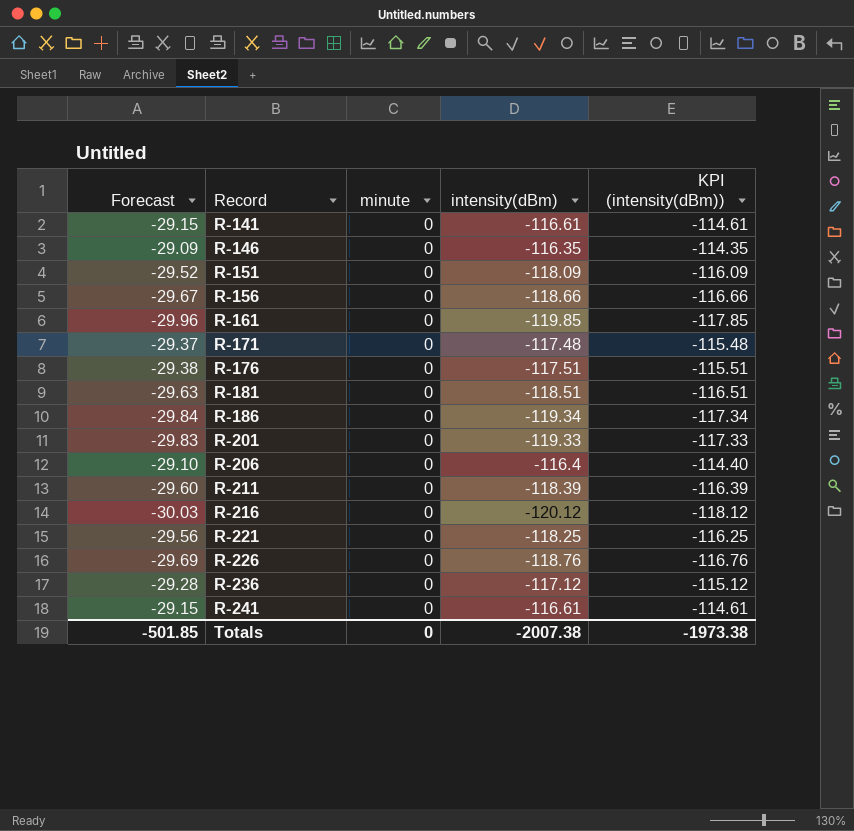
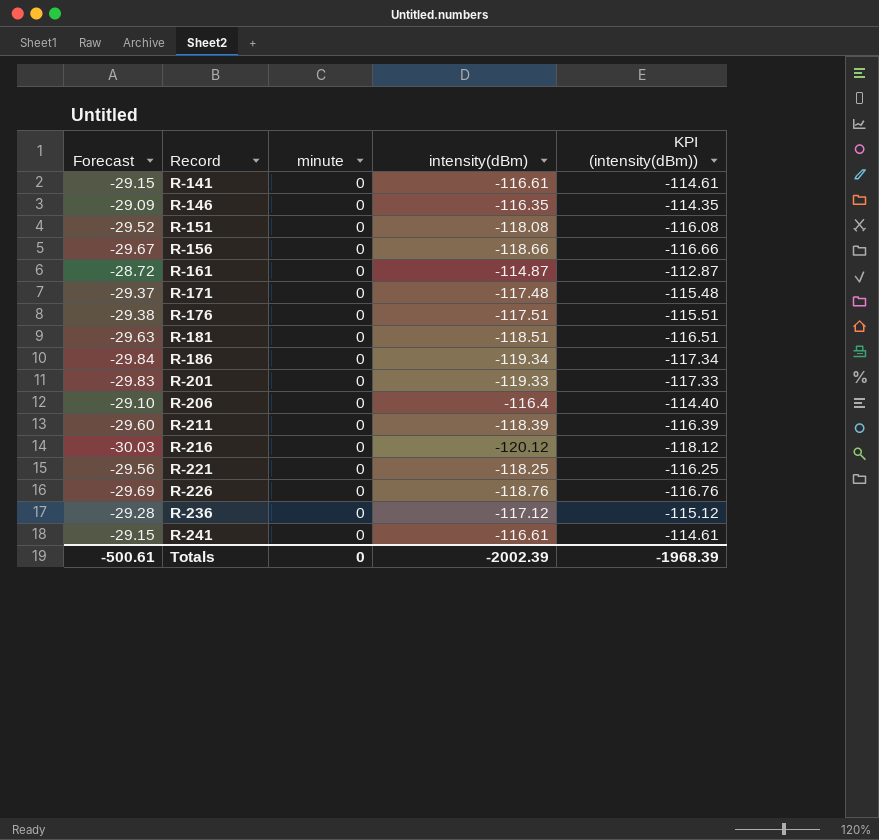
R-151 | intensity(dBm): -118.09 -> -118.08
R-151 | KPI (intensity(dBm)): -116.09 -> -116.08
R-161 | Forecast: -29.96 -> -28.72
R-161 | intensity(dBm): -119.85 -> -114.87
R-161 | KPI (intensity(dBm)): -117.85 -> -112.87
Totals | Forecast: -501.85 -> -500.61
Totals | intensity(dBm): -2007.38 -> -2002.39
Totals | KPI (intensity(dBm)): -1973.38 -> -1968.39

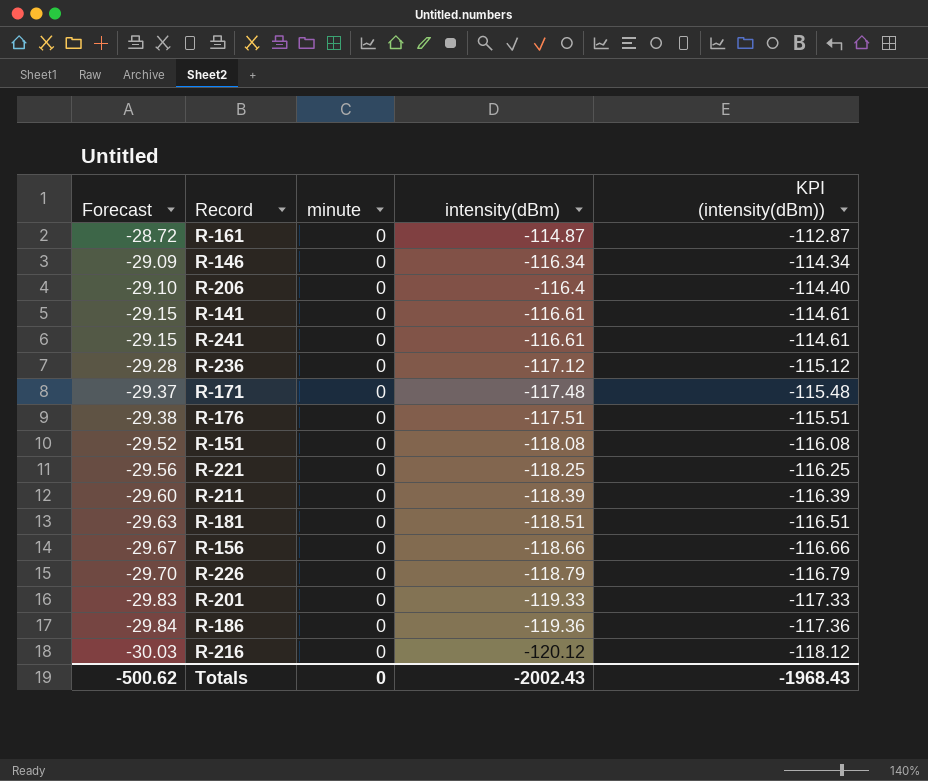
row order: Record ascending -> Forecast descending
R-146 | intensity(dBm): -116.35 -> -116.34
R-146 | KPI (intensity(dBm)): -114.35 -> -114.34
R-226 | Forecast: -29.69 -> -29.70
R-226 | intensity(dBm): -118.76 -> -118.79
R-226 | KPI (intensity(dBm)): -116.76 -> -116.79
R-186 | intensity(dBm): -119.34 -> -119.36
R-186 | KPI (intensity(dBm)): -117.34 -> -117.36
Totals | Forecast: -500.61 -> -500.62
Totals | intensity(dBm): -2002.39 -> -2002.43
Totals | KPI (intensity(dBm)): -1968.39 -> -1968.43

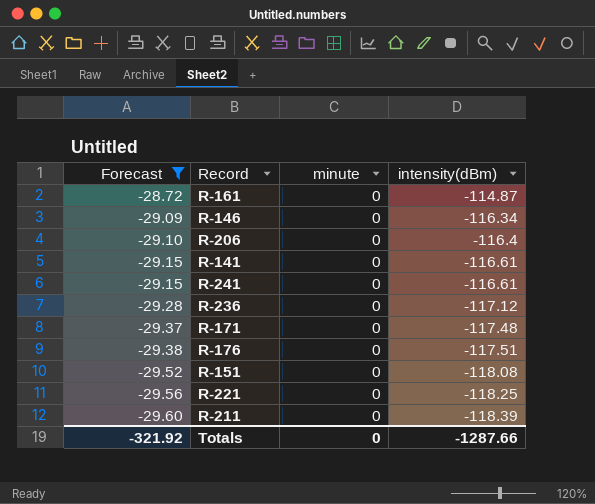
filter: none -> Forecast >= -29.60
column KPI (intensity(dBm)) | formula: [intensity(dBm)] + 2 -> none
Totals | Forecast: -500.62 -> -321.92
Totals | intensity(dBm): -2002.43 -> -1287.66

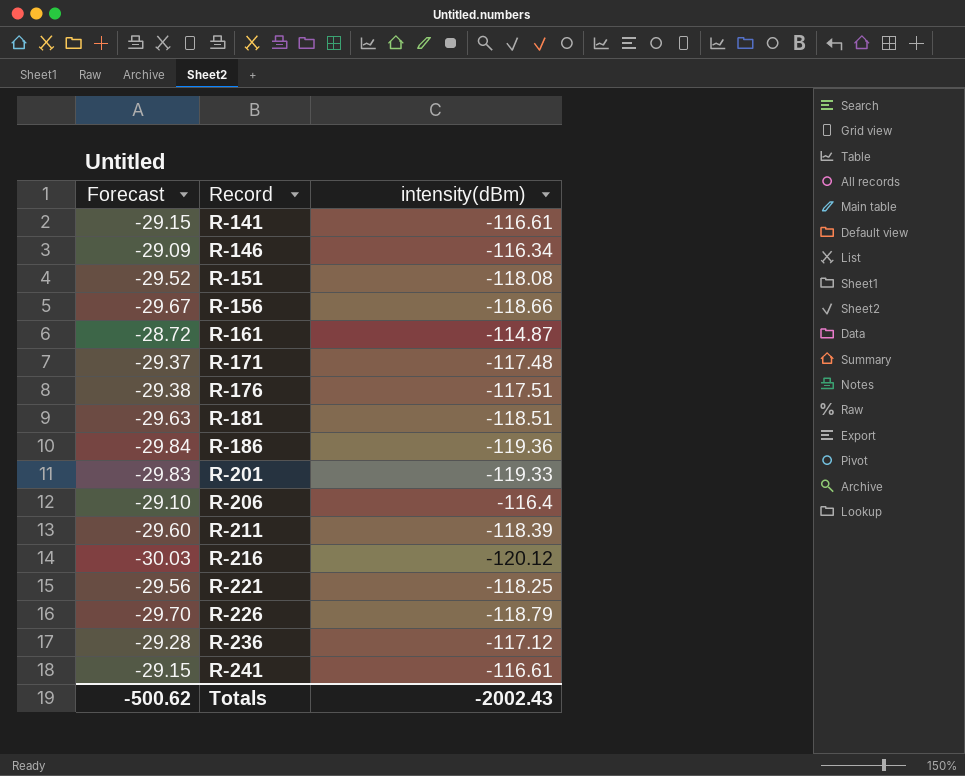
filter: Forecast >= -29.60 -> none
row order: Forecast descending -> Record ascending
column minute | position: 3 -> none
Totals | Forecast: -321.92 -> -500.62
Totals | intensity(dBm): -1287.66 -> -2002.43

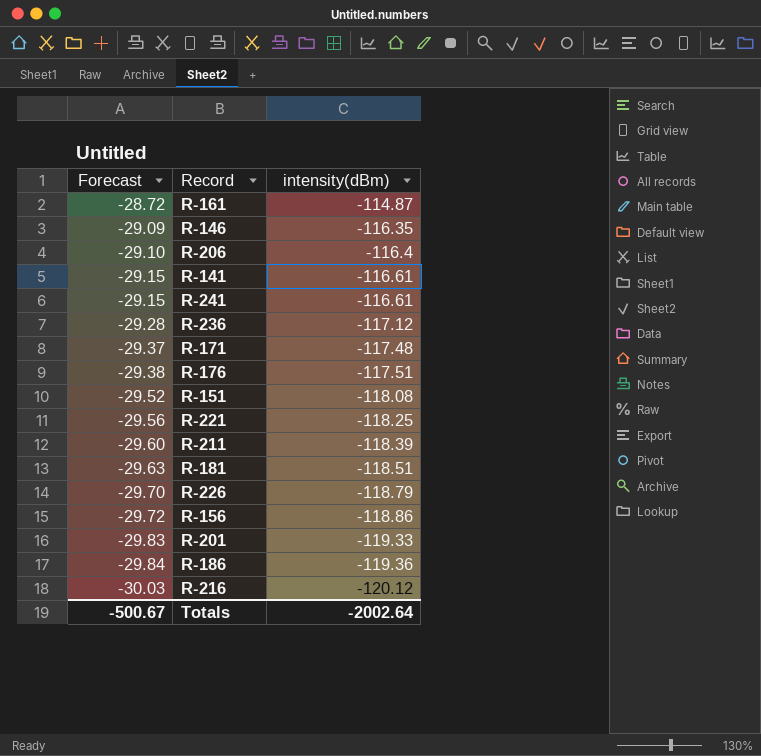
row order: Record ascending -> Forecast descending
R-146 | intensity(dBm): -116.34 -> -116.35
R-156 | Forecast: -29.67 -> -29.72
R-156 | intensity(dBm): -118.66 -> -118.86
Totals | Forecast: -500.62 -> -500.67
Totals | intensity(dBm): -2002.43 -> -2002.64

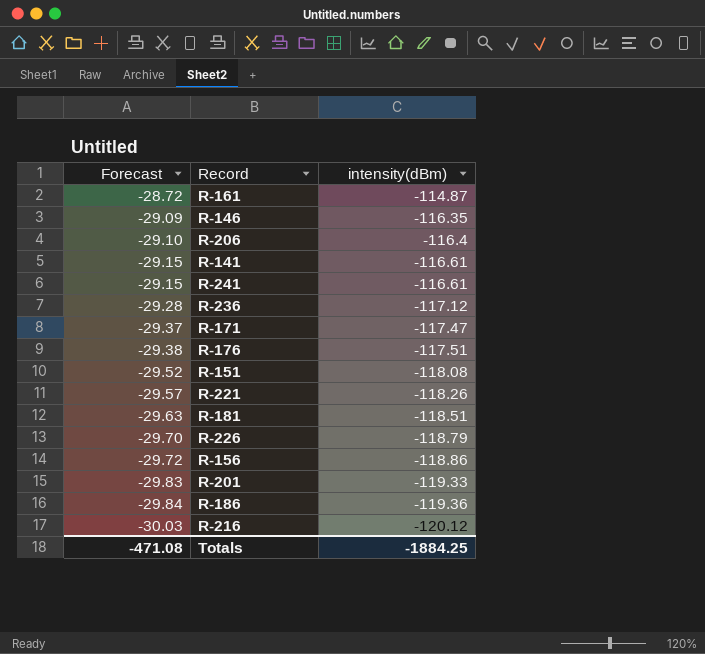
row R-211: -29.60 | -118.39 -> none
R-171 | intensity(dBm): -117.48 -> -117.47
R-221 | Forecast: -29.56 -> -29.57
R-221 | intensity(dBm): -118.25 -> -118.26
Totals | Forecast: -500.67 -> -471.08
Totals | intensity(dBm): -2002.64 -> -1884.25

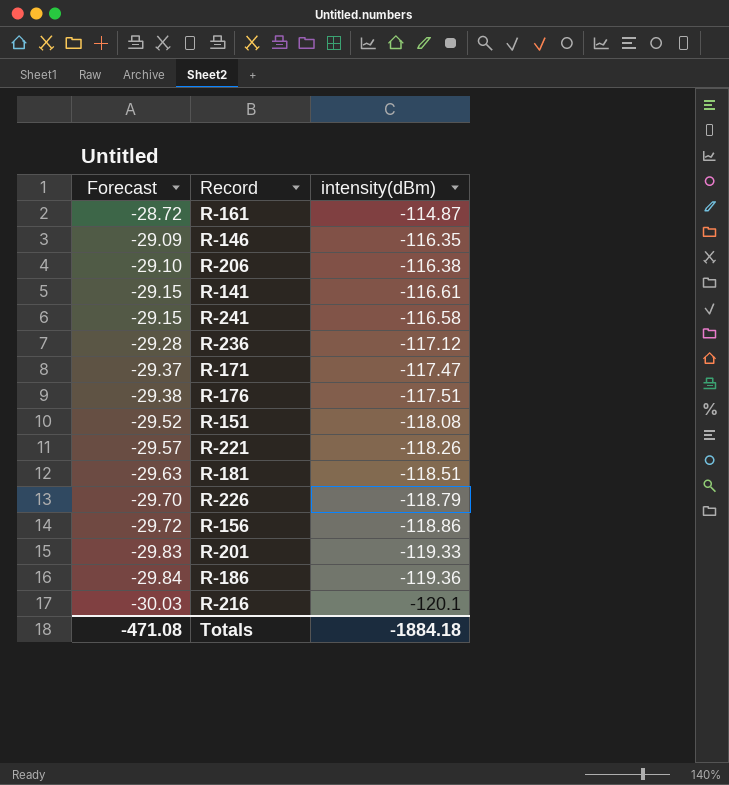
R-206 | intensity(dBm): -116.4 -> -116.38
R-241 | intensity(dBm): -116.61 -> -116.58
R-216 | intensity(dBm): -120.12 -> -120.1
Totals | intensity(dBm): -1884.25 -> -1884.18

